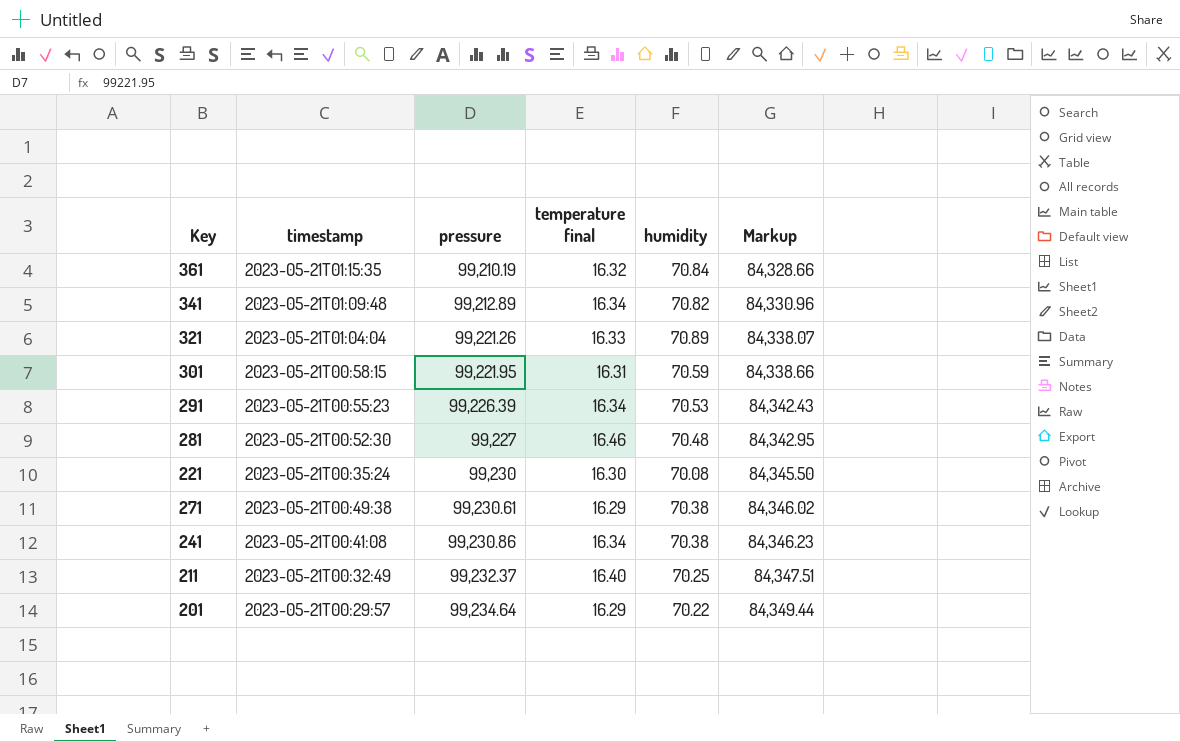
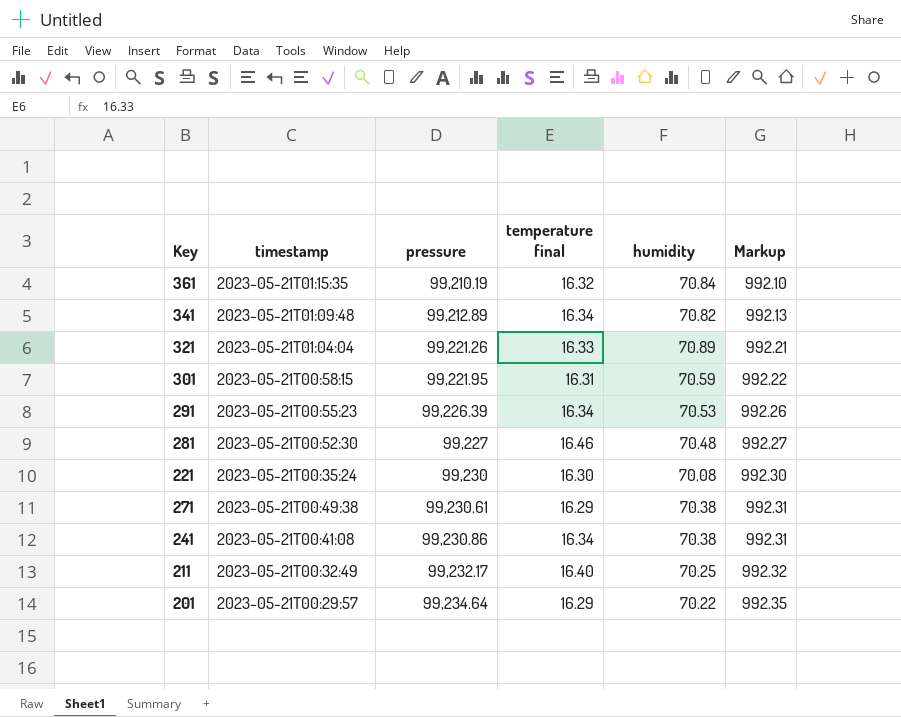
column Markup | formula: [pressure] * 0.85 -> [pressure] * 0.01
211 | pressure: 99,232.37 -> 99,232.17

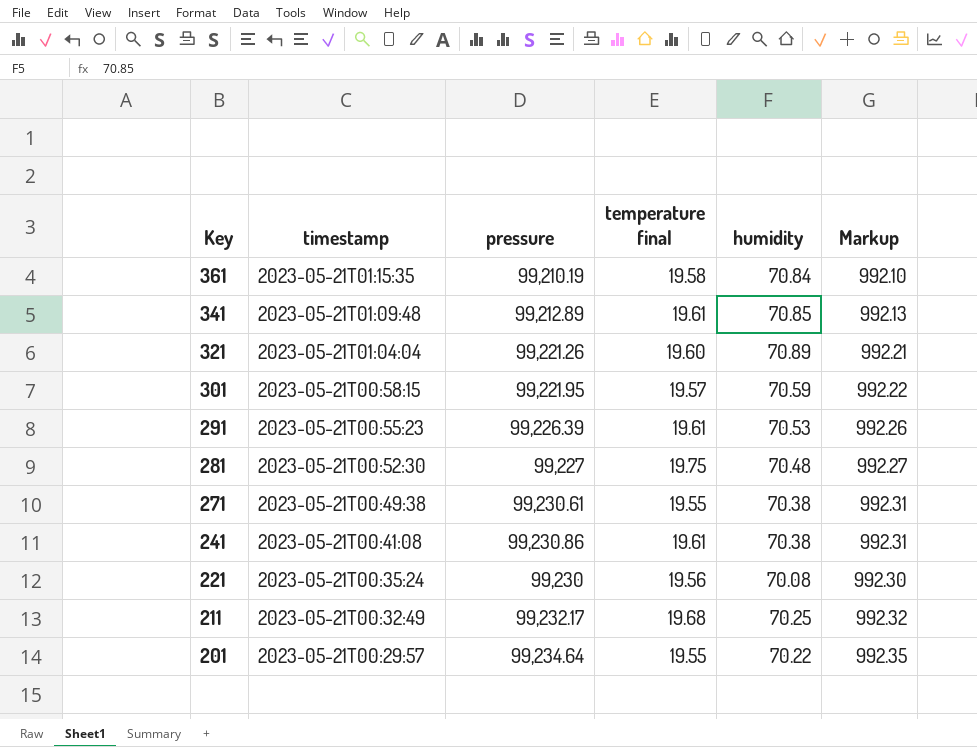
row order: pressure ascending -> Key descending
361 | temperature final: 16.32 -> 19.58
341 | temperature final: 16.34 -> 19.61
341 | humidity: 70.82 -> 70.85
321 | temperature final: 16.33 -> 19.60
301 | temperature final: 16.31 -> 19.57
291 | temperature final: 16.34 -> 19.61
281 | temperature final: 16.46 -> 19.75
271 | temperature final: 16.29 -> 19.55
241 | temperature final: 16.34 -> 19.61
221 | temperature final: 16.30 -> 19.56
211 | temperature final: 16.40 -> 19.68
201 | temperature final: 16.29 -> 19.55

